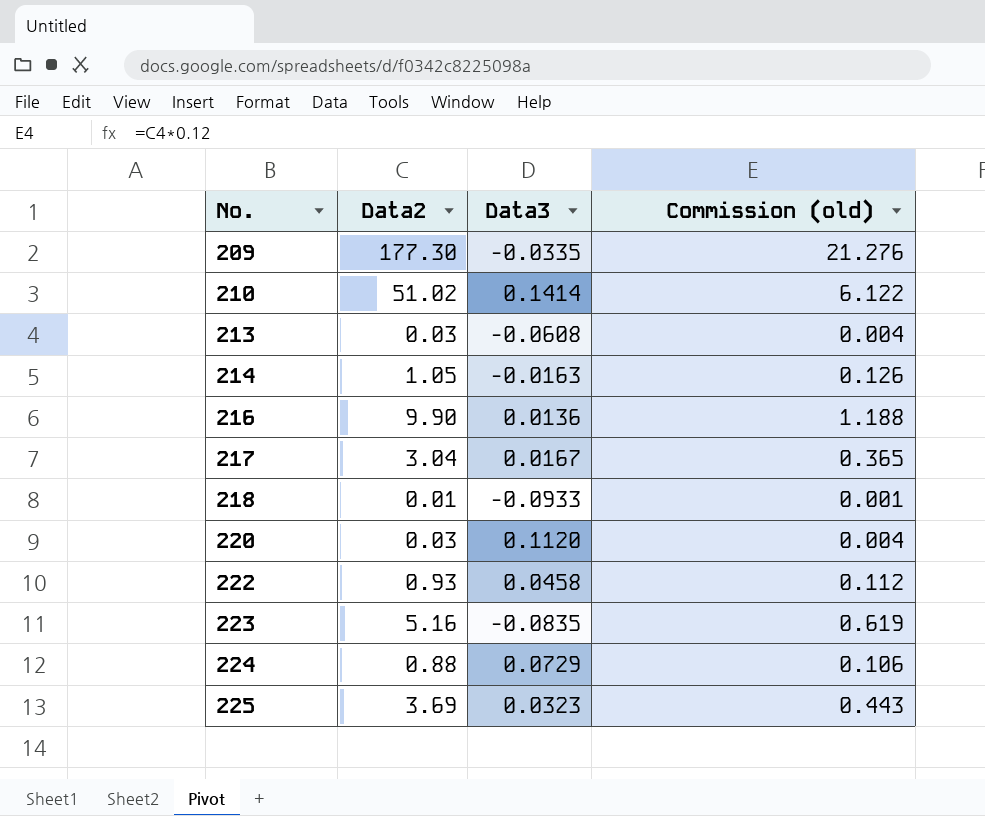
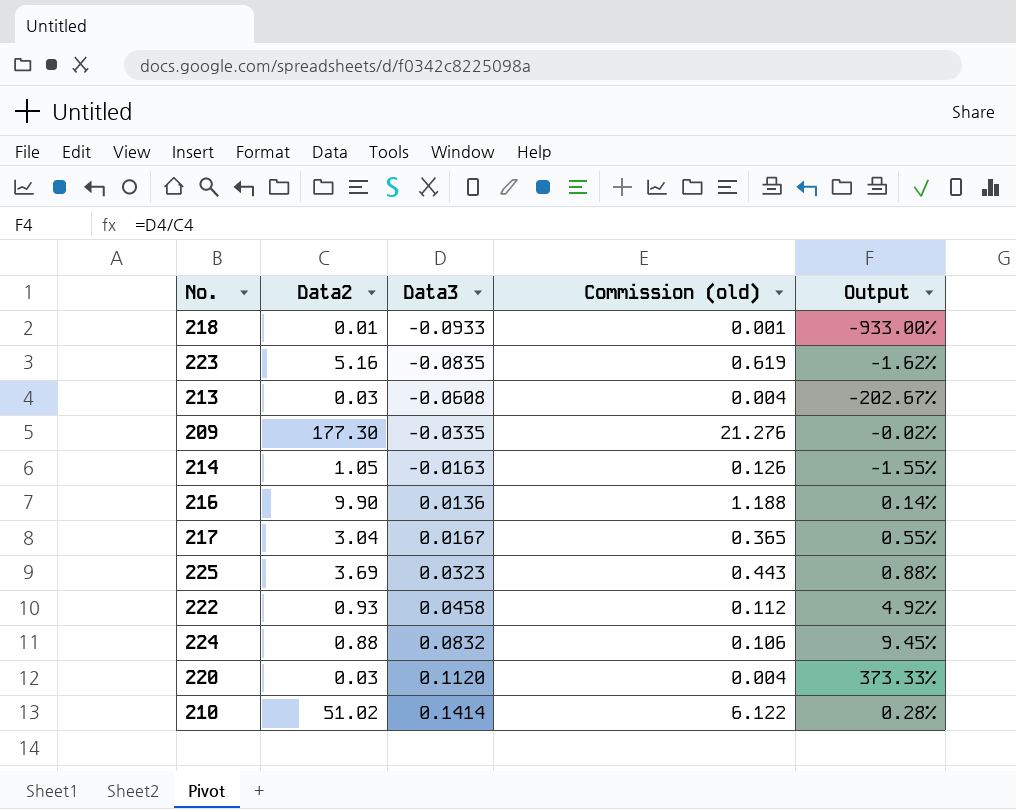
row order: No. ascending -> Data3 ascending
column Output | formula: none -> [Data3] / [Data2]
224 | Data3: 0.0729 -> 0.0832

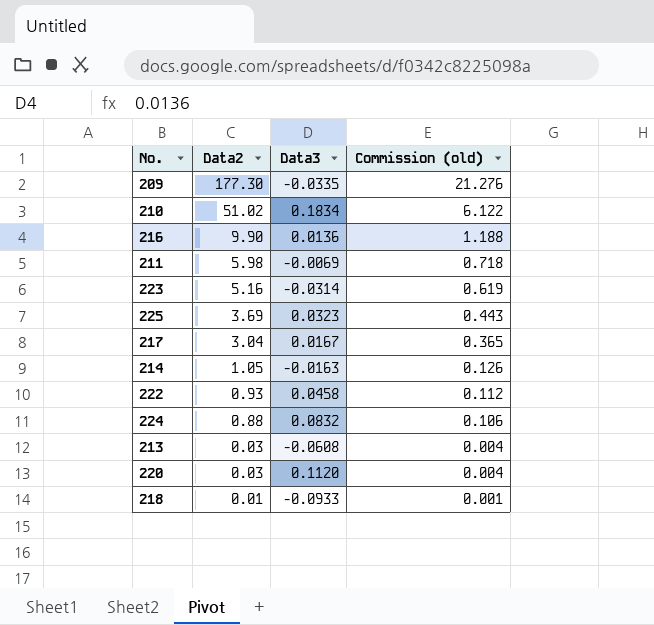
row order: Data3 ascending -> Data2 descending
column Output | formula: [Data3] / [Data2] -> none
210 | Data3: 0.1414 -> 0.1834
row 211: none -> 5.98 | -0.0069 | 0.718
223 | Data3: -0.0835 -> -0.0314

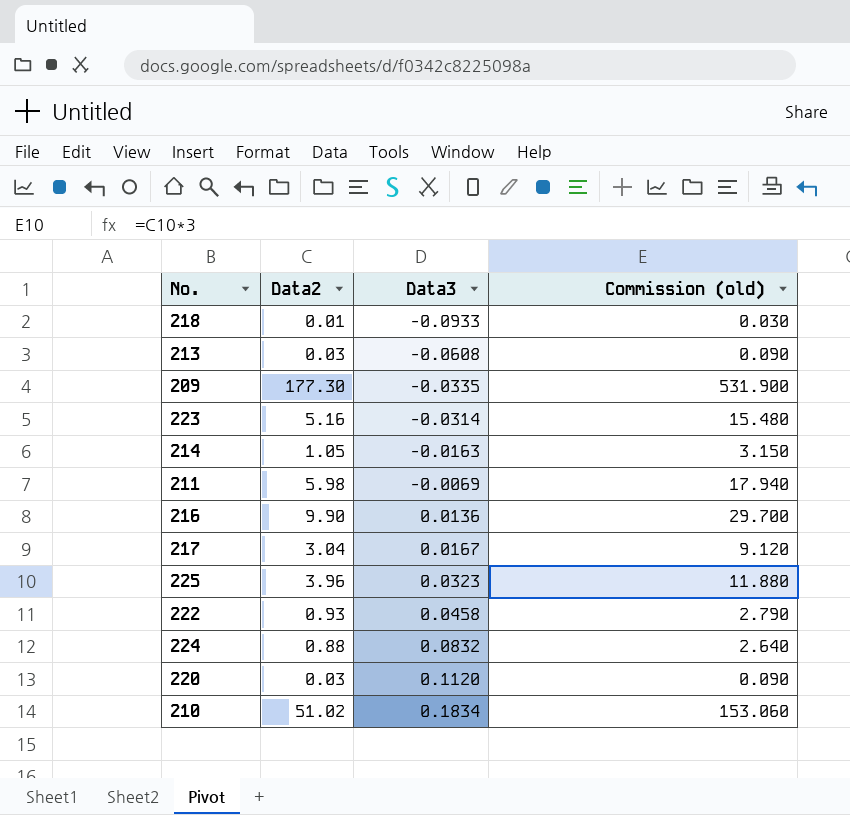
row order: Data2 descending -> Data3 ascending
column Commission (old) | formula: [Data2] * 0.12 -> [Data2] * 3
225 | Data2: 3.69 -> 3.96

